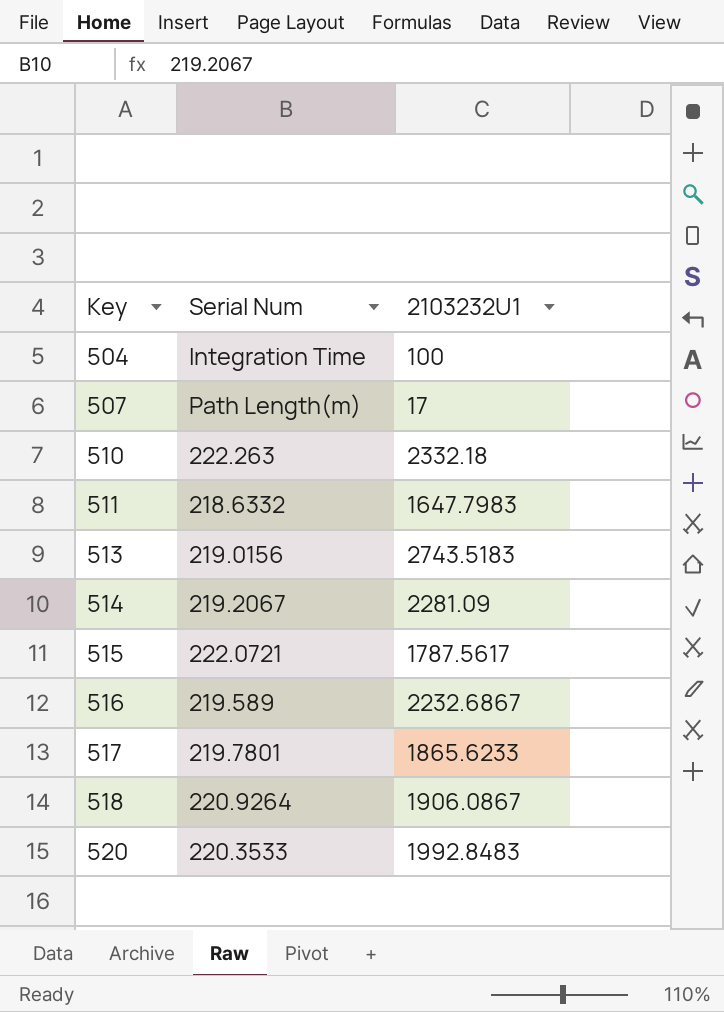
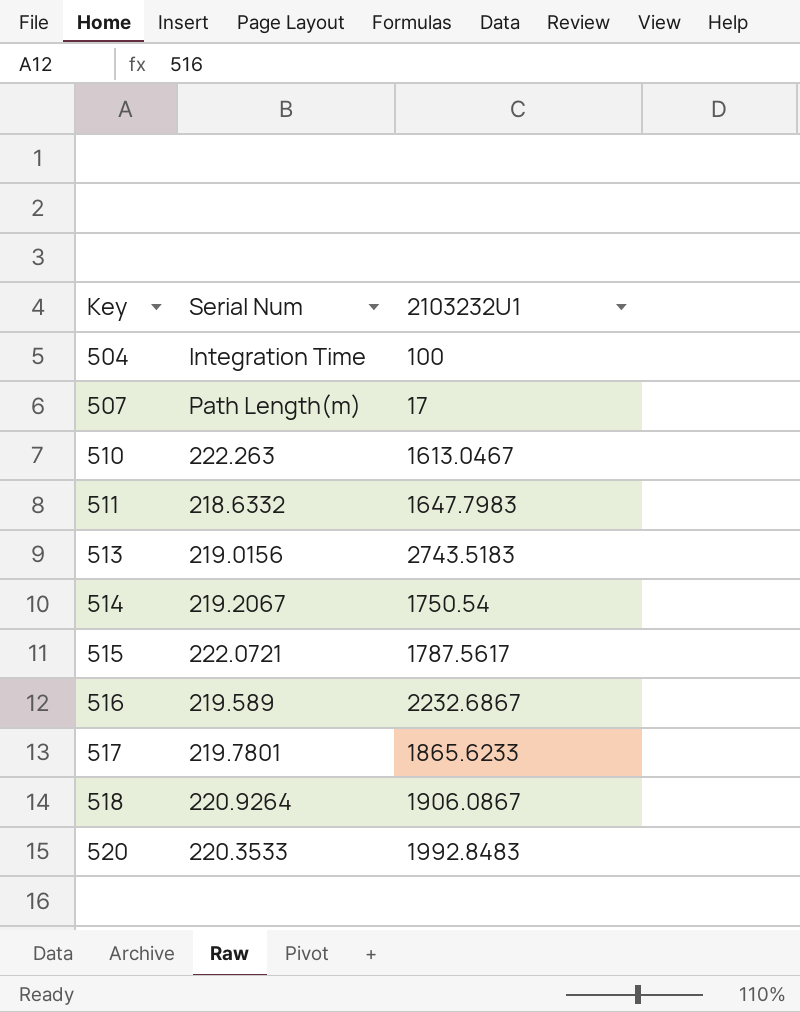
510 | 2103232U1: 2332.18 -> 1613.0467
514 | 2103232U1: 2281.09 -> 1750.54

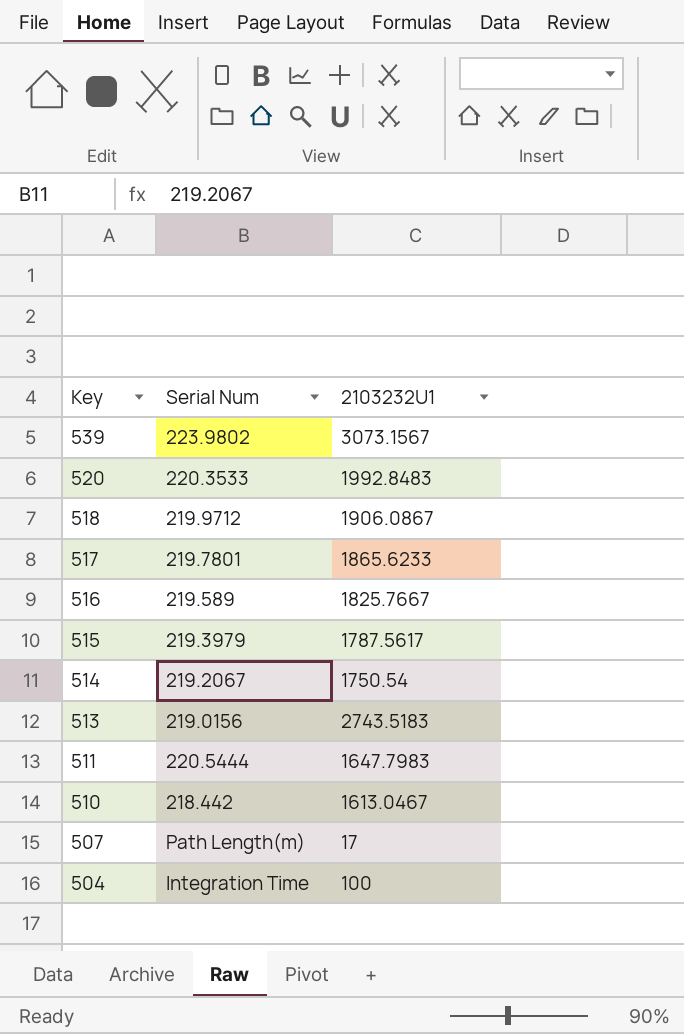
row order: Key ascending -> Key descending
row 539: none -> 223.9802 | 3073.1567
518 | Serial Num: 220.9264 -> 219.9712
516 | 2103232U1: 2232.6867 -> 1825.7667
515 | Serial Num: 222.0721 -> 219.3979
511 | Serial Num: 218.6332 -> 220.5444
510 | Serial Num: 222.263 -> 218.442

